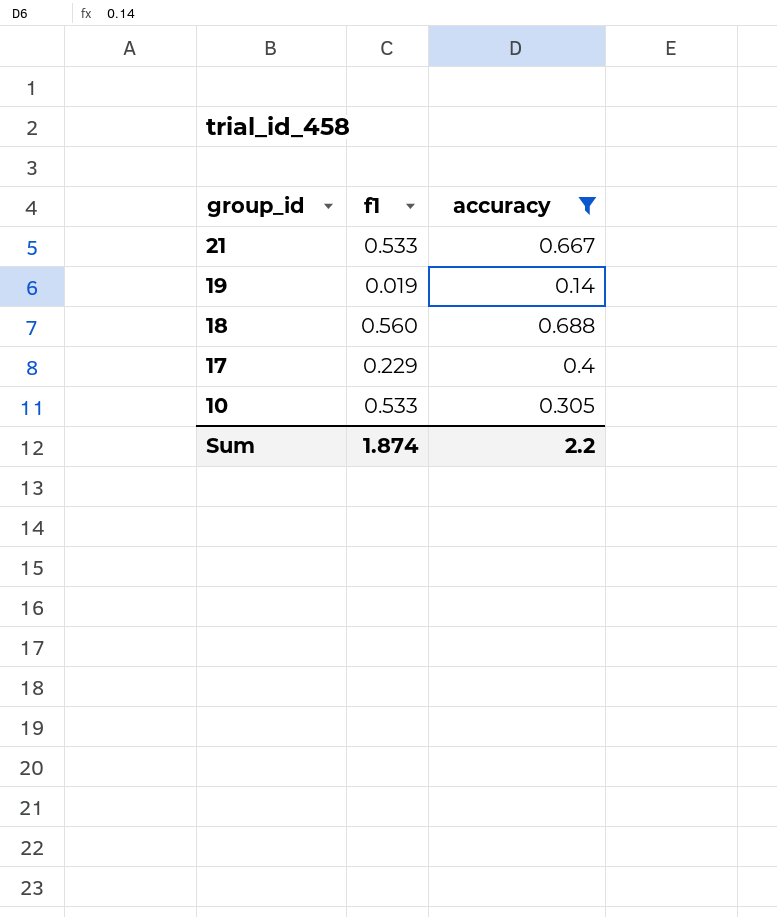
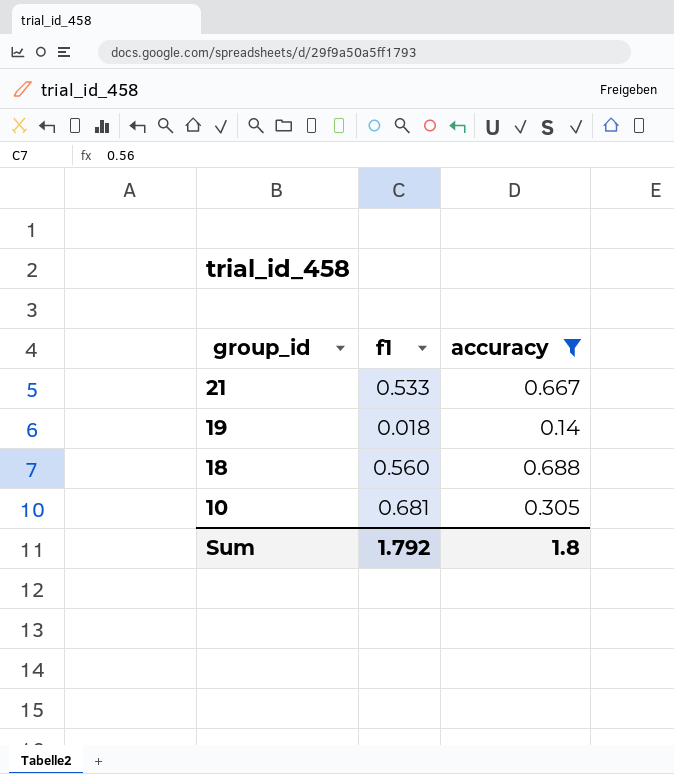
row 17: 0.229 | 0.4 -> none
19 | f1: 0.019 -> 0.018
10 | f1: 0.533 -> 0.681
Sum | f1: 1.874 -> 1.792
Sum | accuracy: 2.2 -> 1.8

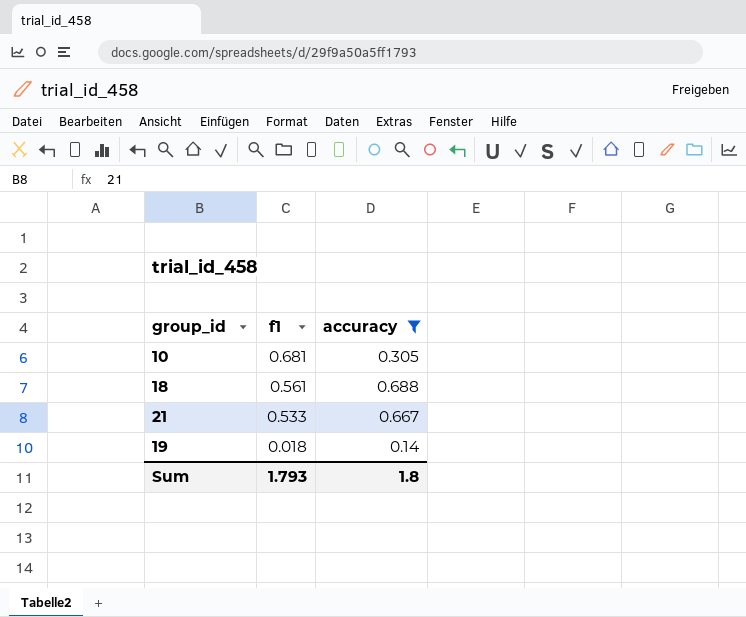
row order: group_id descending -> f1 descending
18 | f1: 0.560 -> 0.561
Sum | f1: 1.792 -> 1.793

